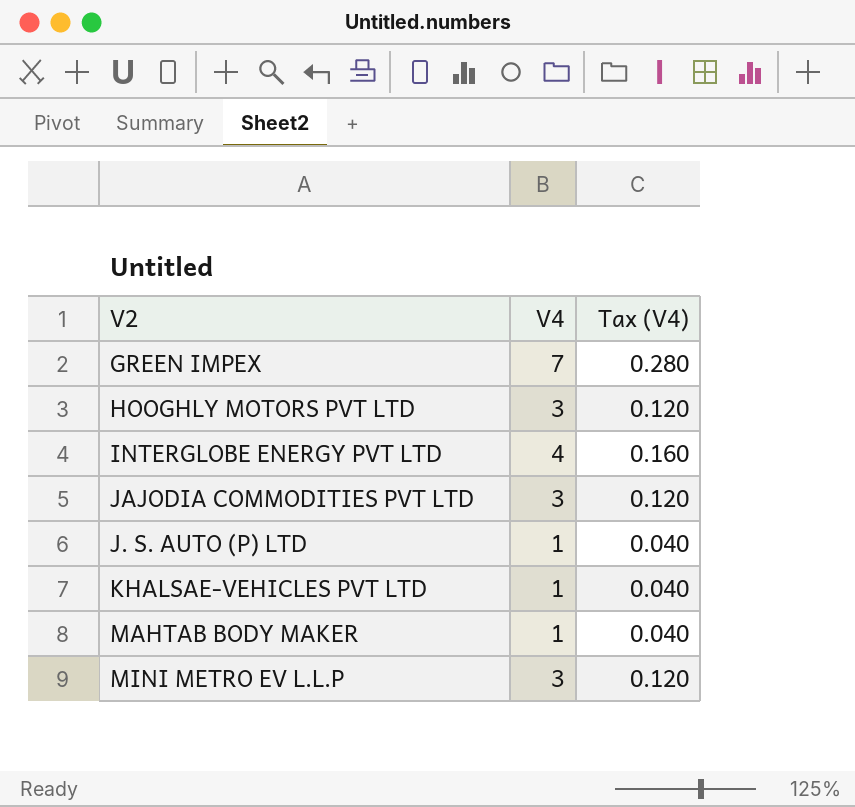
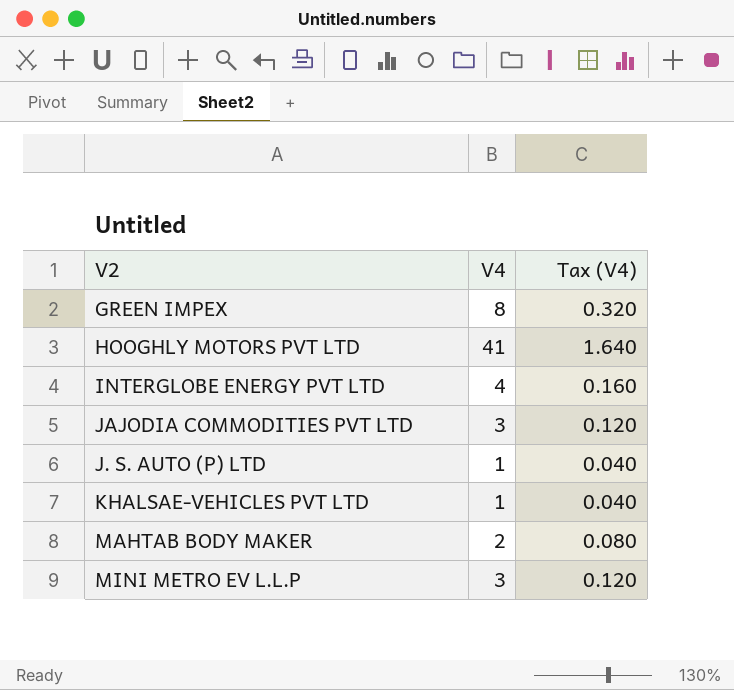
GREEN IMPEX | V4: 7 -> 8
GREEN IMPEX | Tax (V4): 0.280 -> 0.320
HOOGHLY MOTORS PVT LTD | V4: 3 -> 41
HOOGHLY MOTORS PVT LTD | Tax (V4): 0.120 -> 1.640
MAHTAB BODY MAKER | V4: 1 -> 2
MAHTAB BODY MAKER | Tax (V4): 0.040 -> 0.080

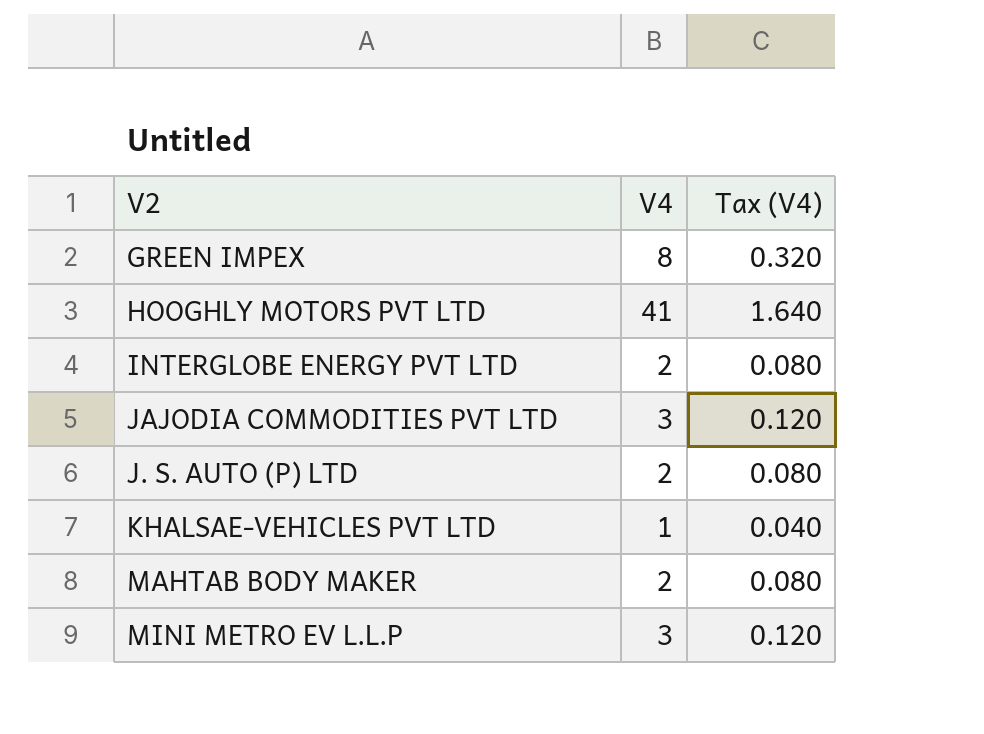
INTERGLOBE ENERGY PVT LTD | V4: 4 -> 2
INTERGLOBE ENERGY PVT LTD | Tax (V4): 0.160 -> 0.080
J. S. AUTO (P) LTD | V4: 1 -> 2
J. S. AUTO (P) LTD | Tax (V4): 0.040 -> 0.080

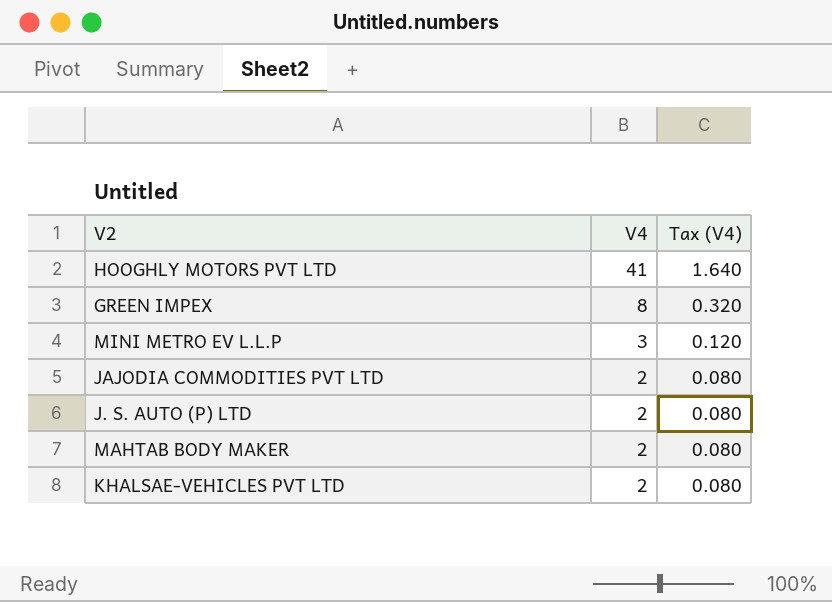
row order: none -> V4 descending
row INTERGLOBE ENERGY PVT LTD: 2 | 0.080 -> none
JAJODIA COMMODITIES PVT LTD | V4: 3 -> 2
JAJODIA COMMODITIES PVT LTD | Tax (V4): 0.120 -> 0.080
KHALSAE-VEHICLES PVT LTD | V4: 1 -> 2
KHALSAE-VEHICLES PVT LTD | Tax (V4): 0.040 -> 0.080

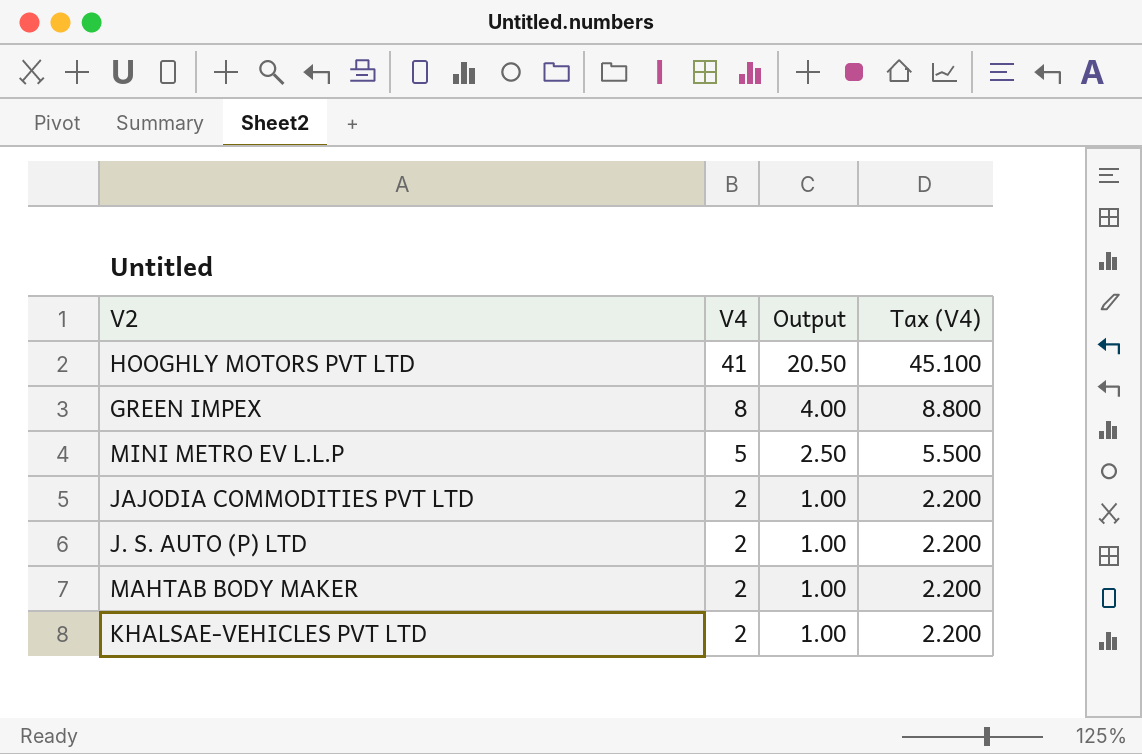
column Output | formula: none -> [V4] * 0.5
column Tax (V4) | formula: [V4] * 0.04 -> [V4] * 1.1
MINI METRO EV L.L.P | V4: 3 -> 5

